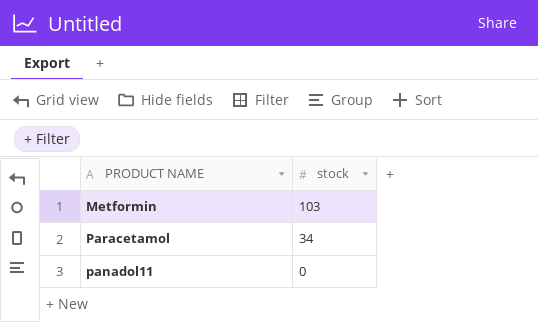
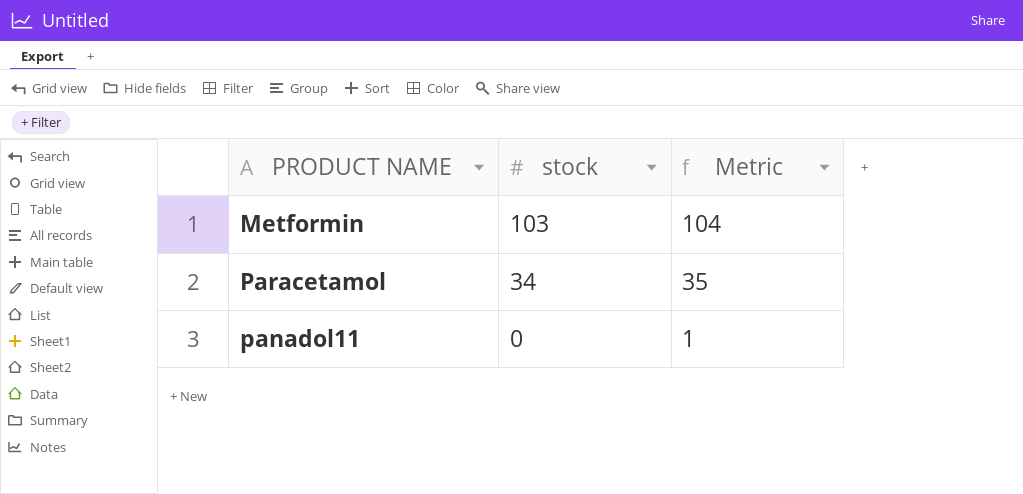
column Metric | formula: none -> [stock] + 1

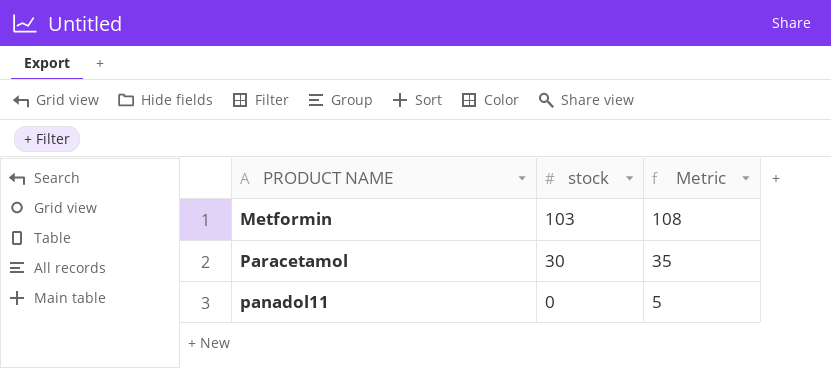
column Metric | formula: [stock] + 1 -> [stock] + 5
Paracetamol | stock: 34 -> 30

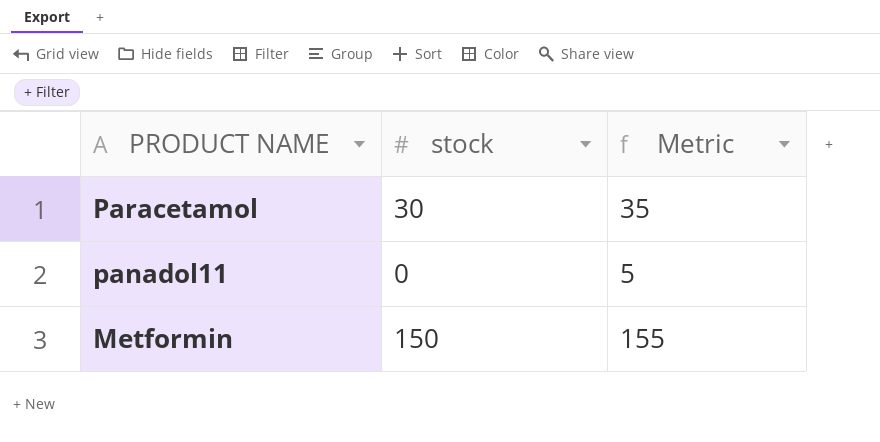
row order: stock descending -> PRODUCT NAME descending
Metformin | stock: 103 -> 150
Metformin | Metric: 108 -> 155

